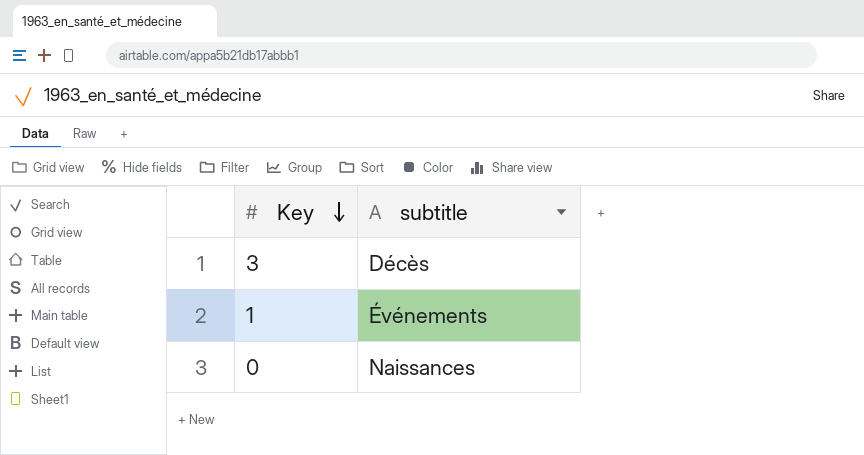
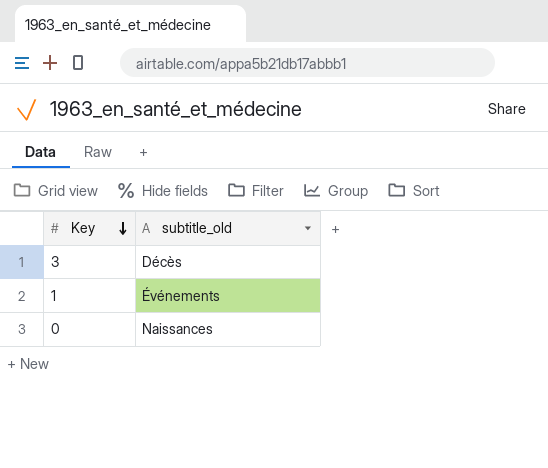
column name: subtitle -> subtitle_old

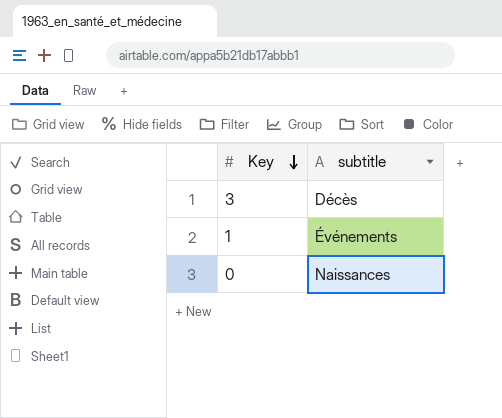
column name: subtitle_old -> subtitle

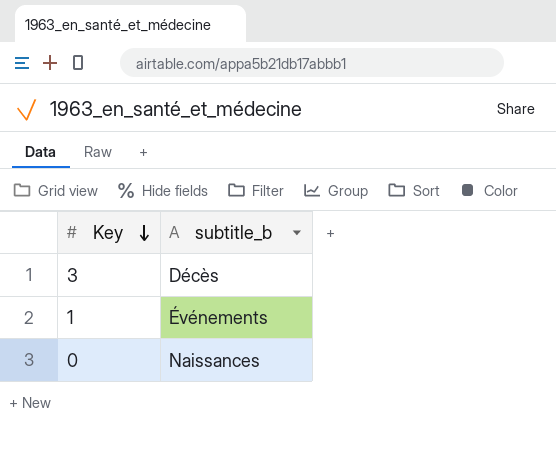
column name: subtitle -> subtitle_b

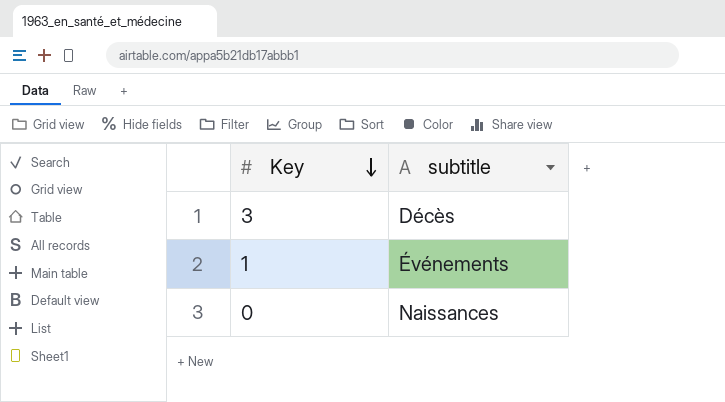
column name: subtitle_b -> subtitle

